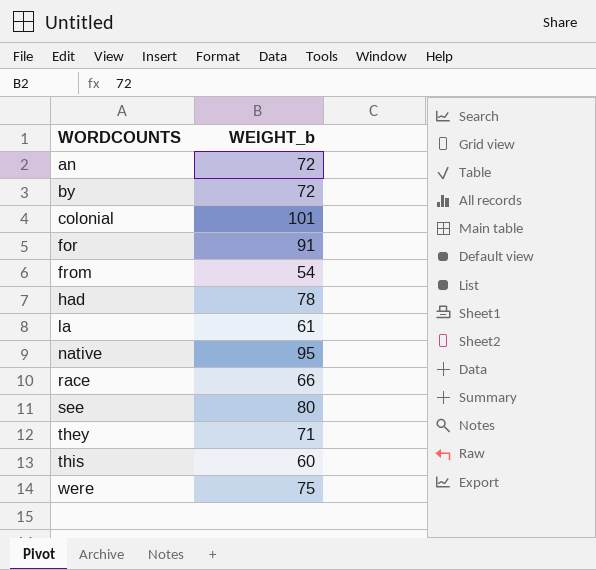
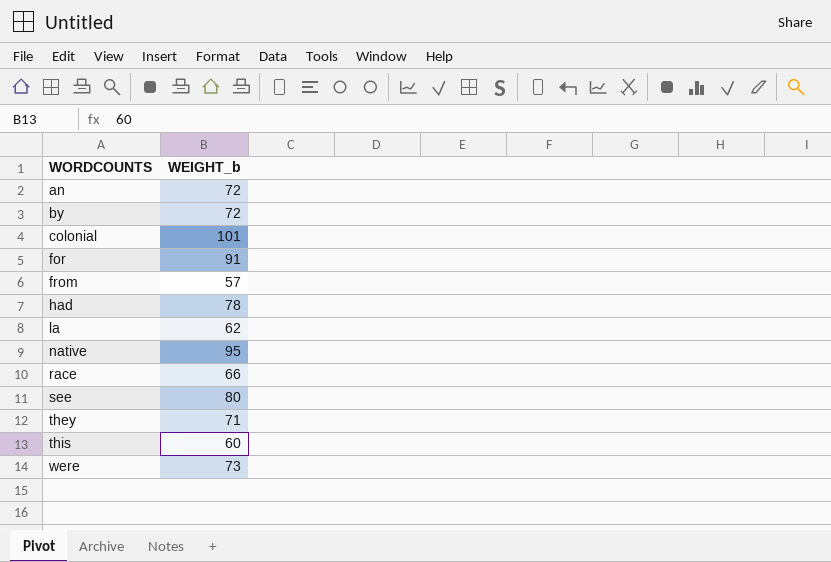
from | WEIGHT_b: 54 -> 57
la | WEIGHT_b: 61 -> 62
were | WEIGHT_b: 75 -> 73

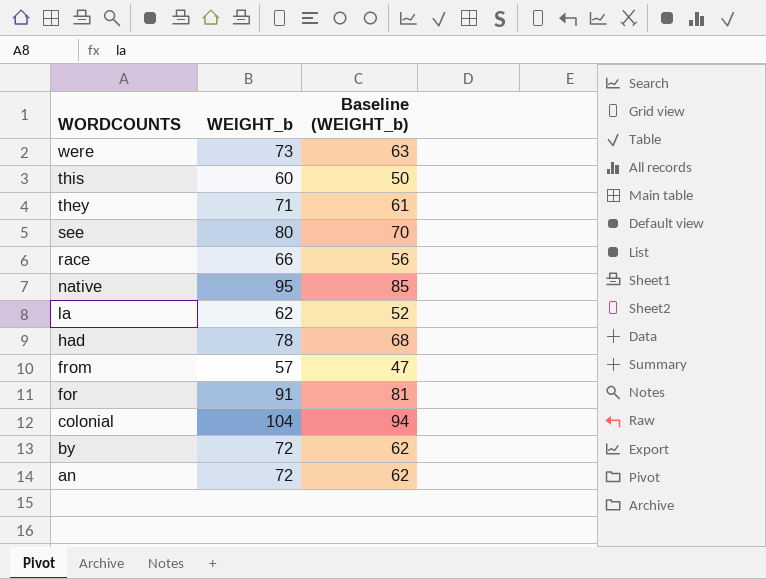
row order: WORDCOUNTS ascending -> WORDCOUNTS descending
column Baseline (WEIGHT_b) | formula: none -> [WEIGHT_b] - 10
colonial | WEIGHT_b: 101 -> 104

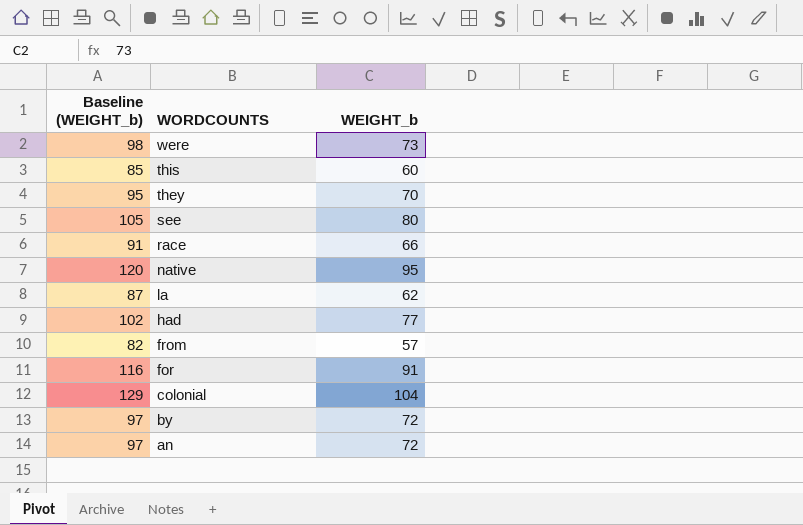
column Baseline (WEIGHT_b) | formula: [WEIGHT_b] - 10 -> [WEIGHT_b] + 25
column Baseline (WEIGHT_b) | position: 3 -> 1
they | WEIGHT_b: 71 -> 70
had | WEIGHT_b: 78 -> 77

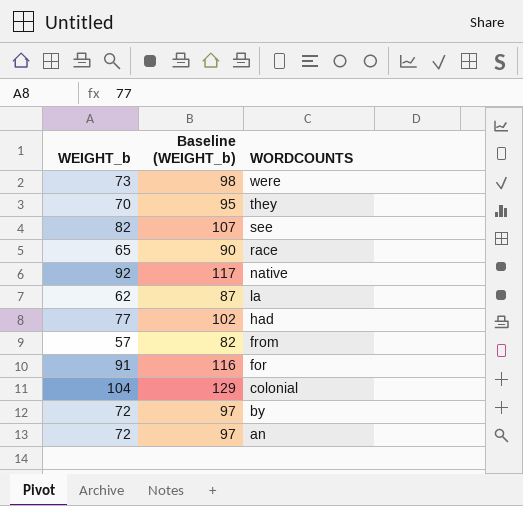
column WEIGHT_b | position: 3 -> 1
row this: 85 | 60 -> none
see | WEIGHT_b: 80 -> 82
see | Baseline (WEIGHT_b): 105 -> 107
race | WEIGHT_b: 66 -> 65
race | Baseline (WEIGHT_b): 91 -> 90
native | WEIGHT_b: 95 -> 92
native | Baseline (WEIGHT_b): 120 -> 117

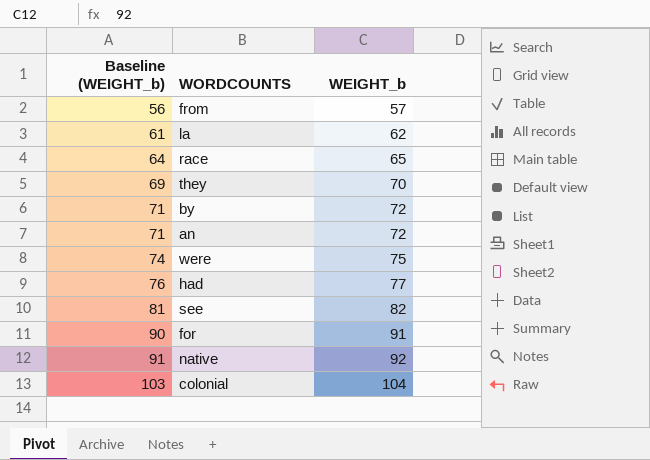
row order: WORDCOUNTS descending -> Baseline (WEIGHT_b) ascending
column Baseline (WEIGHT_b) | formula: [WEIGHT_b] + 25 -> [WEIGHT_b] - 1
column WEIGHT_b | position: 1 -> 3
were | WEIGHT_b: 73 -> 75

